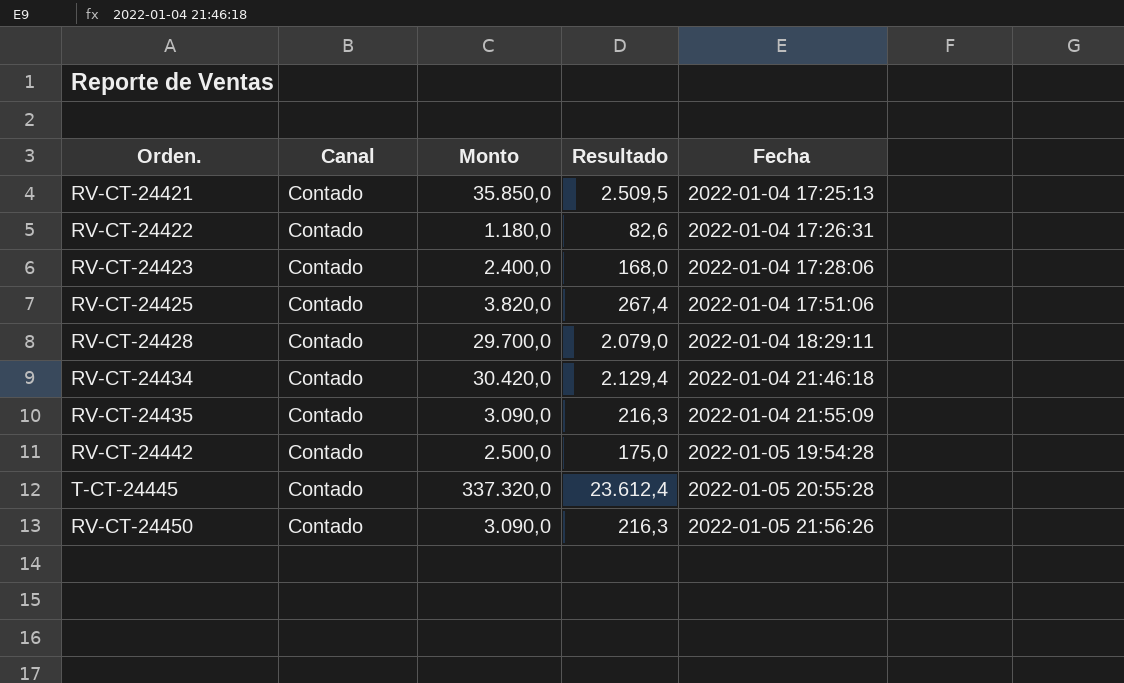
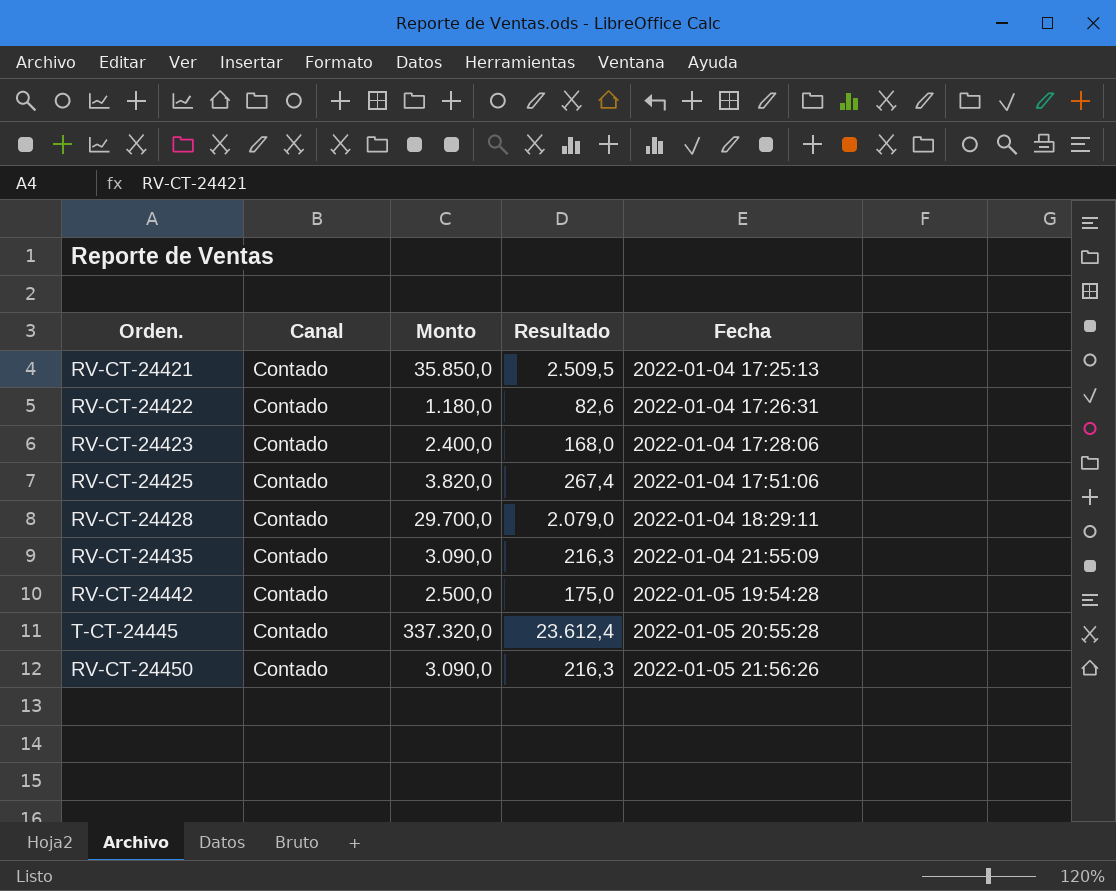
row RV-CT-24434: Contado | 30.420,0 | 2.129,4 | 2022-01-04 21:46:18 -> none

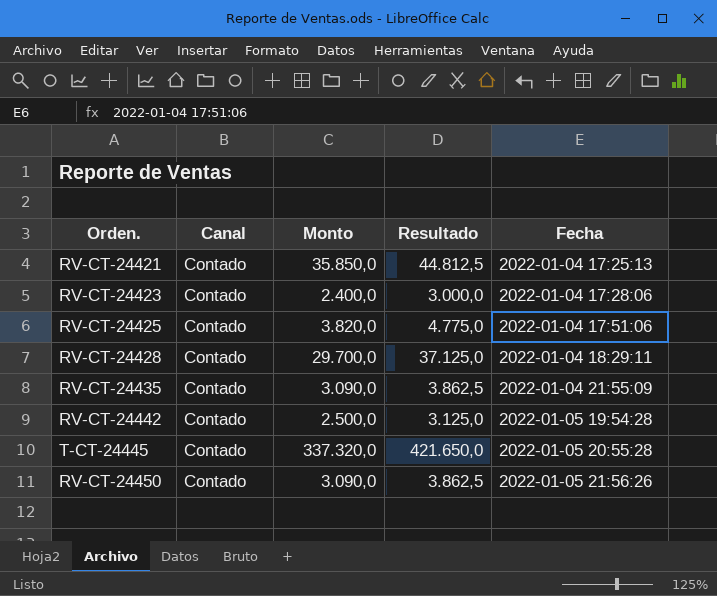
column Resultado | formula: [Monto] * 0,07 -> [Monto] * 1,25
row RV-CT-24422: Contado | 1.180,0 | 82,6 | 2022-01-04 17:26:31 -> none

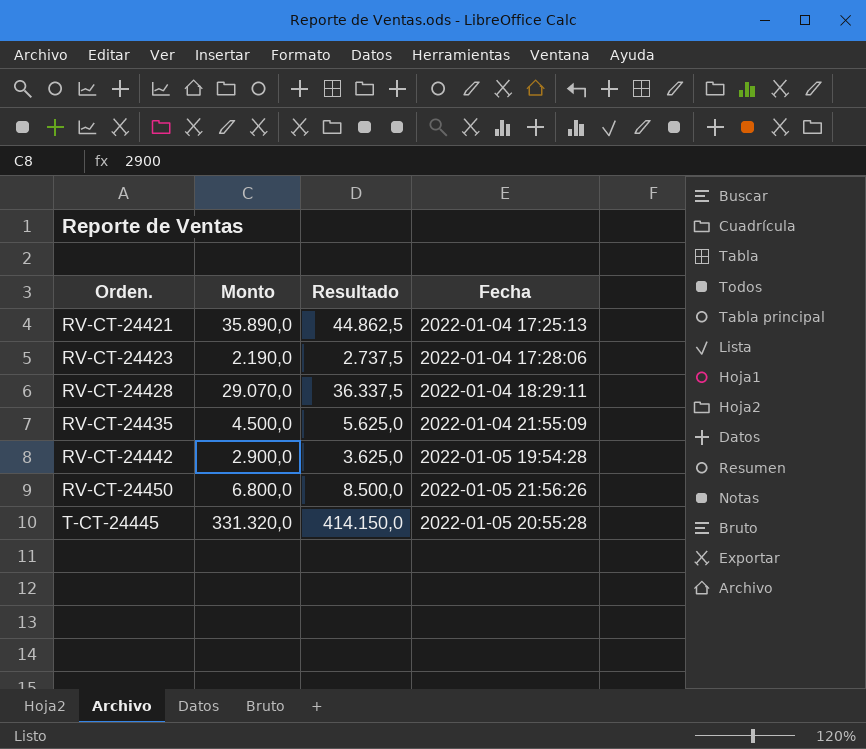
row order: Fecha ascending -> Orden. ascending
column Canal | position: 2 -> none
row RV-CT-24425: Contado | 3.820,0 | 4.775,0 | 2022-01-04 17:51:06 -> none
RV-CT-24421 | Monto: 35.850,0 -> 35.890,0
RV-CT-24421 | Resultado: 44.812,5 -> 44.862,5
RV-CT-24423 | Monto: 2.400,0 -> 2.190,0
RV-CT-24423 | Resultado: 3.000,0 -> 2.737,5
RV-CT-24428 | Monto: 29.700,0 -> 29.070,0
RV-CT-24428 | Resultado: 37.125,0 -> 36.337,5
RV-CT-24435 | Monto: 3.090,0 -> 4.500,0
RV-CT-24435 | Resultado: 3.862,5 -> 5.625,0
RV-CT-24442 | Monto: 2.500,0 -> 2.900,0
RV-CT-24442 | Resultado: 3.125,0 -> 3.625,0
RV-CT-24450 | Monto: 3.090,0 -> 6.800,0
RV-CT-24450 | Resultado: 3.862,5 -> 8.500,0
T-CT-24445 | Monto: 337.320,0 -> 331.320,0
T-CT-24445 | Resultado: 421.650,0 -> 414.150,0

